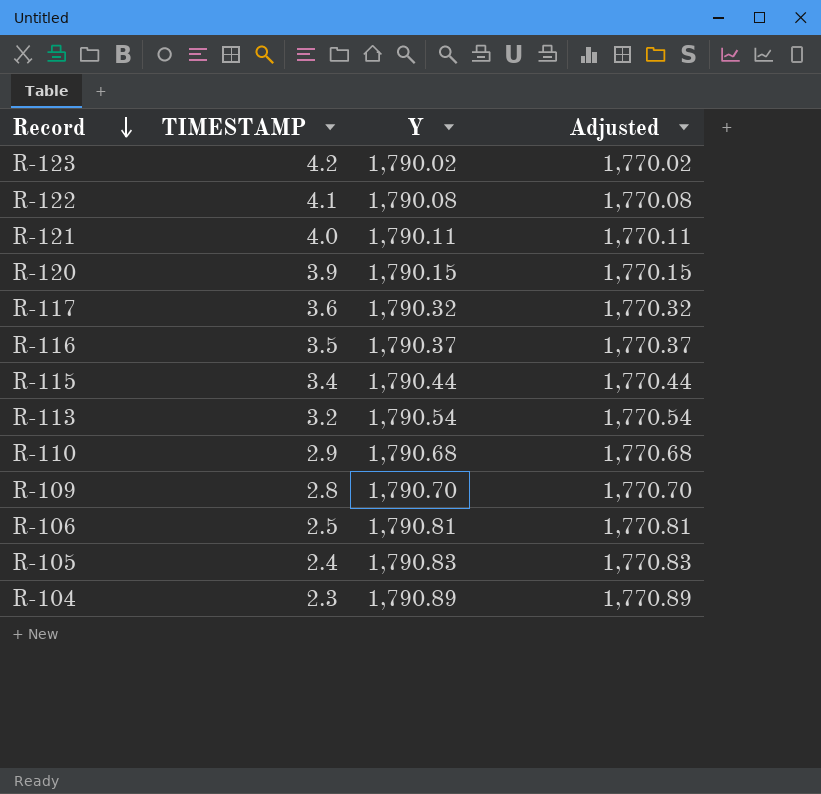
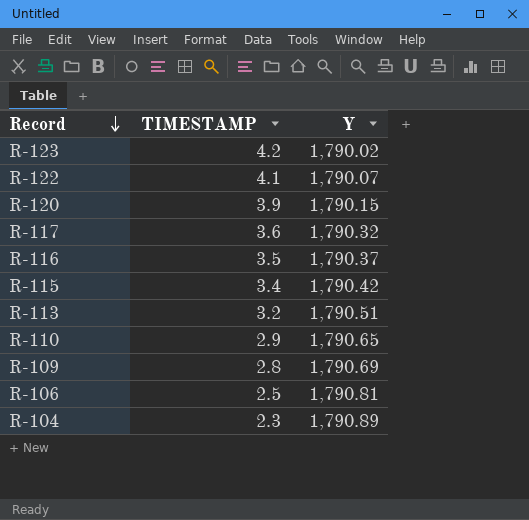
column Adjusted | formula: [Y] - 20 -> none
row R-121: 4.0 | 1,790.11 | 1,770.11 -> none
row R-105: 2.4 | 1,790.83 | 1,770.83 -> none
R-122 | Y: 1,790.08 -> 1,790.07
R-115 | Y: 1,790.44 -> 1,790.42
R-113 | Y: 1,790.54 -> 1,790.51
R-110 | Y: 1,790.68 -> 1,790.65
R-109 | Y: 1,790.70 -> 1,790.69

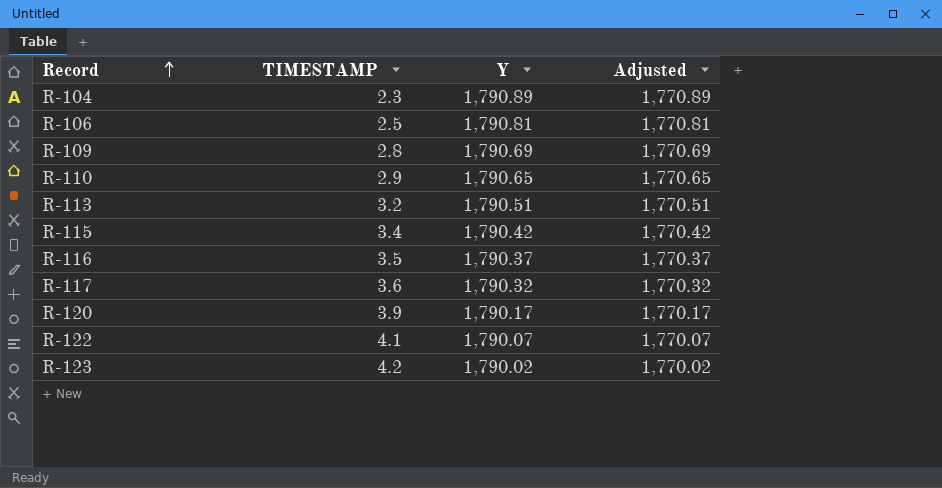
row order: Record descending -> Record ascending
column Adjusted | formula: none -> [Y] - 20
R-120 | Y: 1,790.15 -> 1,790.17

